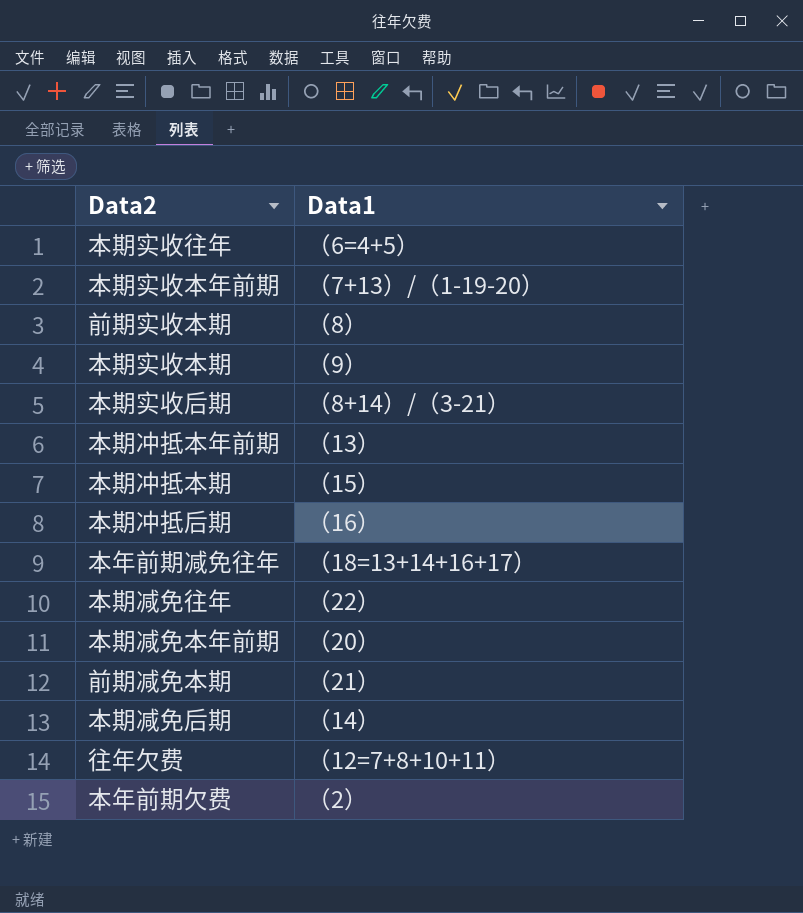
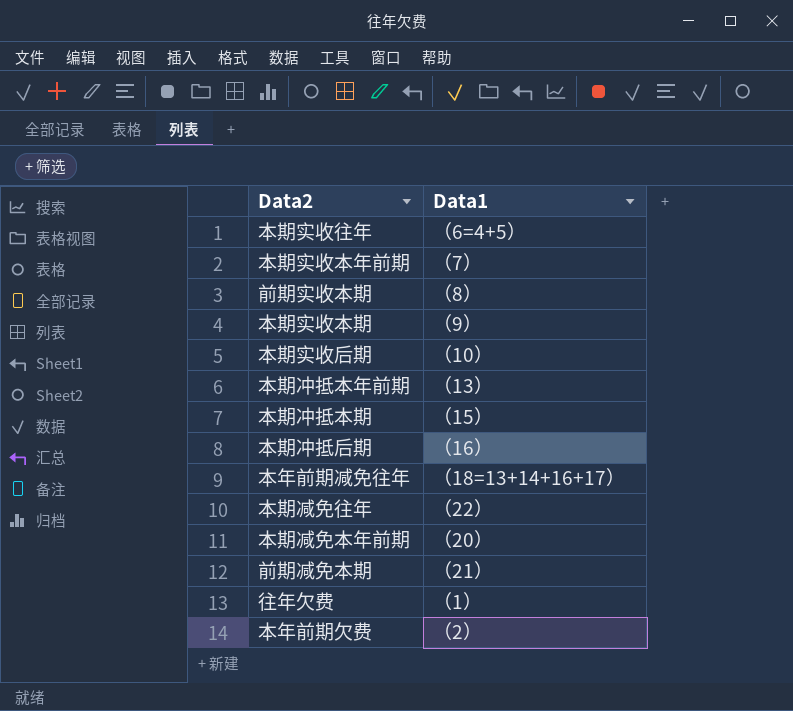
row 本期减免后期: （14） -> none
本期实收本年前期 | Data1: （7+13）/（1-19-20） -> （7）
本期实收后期 | Data1: （8+14）/（3-21） -> （10）
往年欠费 | Data1: （12=7+8+10+11） -> （1）

